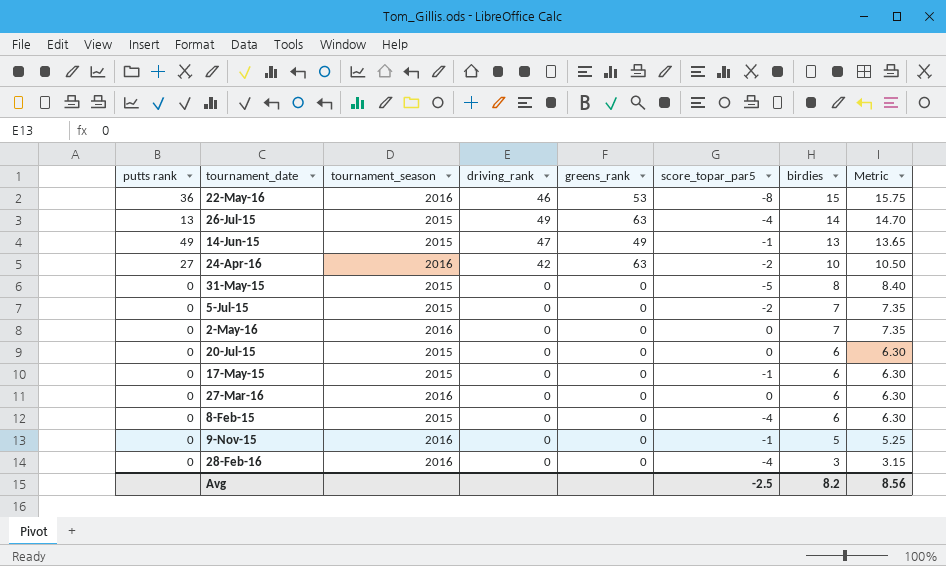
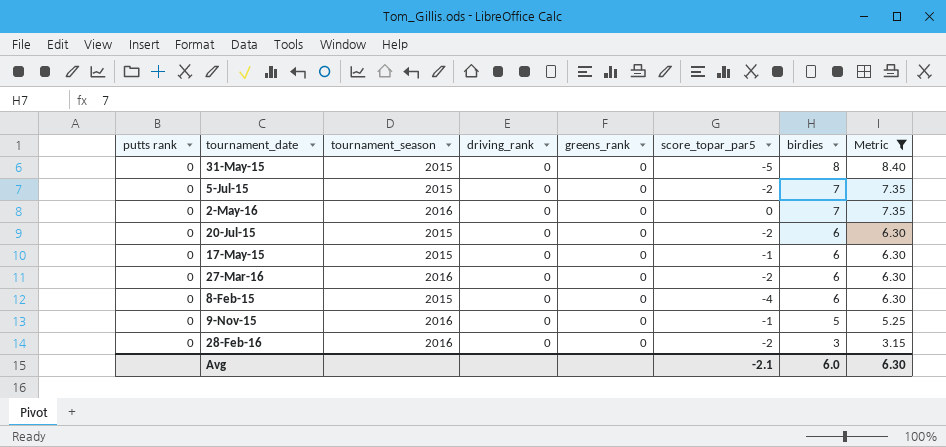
filter: none -> Metric <= 8.40
20-Jul-15 | score_topar_par5: 0 -> -2
27-Mar-16 | score_topar_par5: 0 -> -2
28-Feb-16 | score_topar_par5: -4 -> -2
Avg | score_topar_par5: -2.5 -> -2.1
Avg | birdies: 8.2 -> 6.0
Avg | Metric: 8.56 -> 6.30

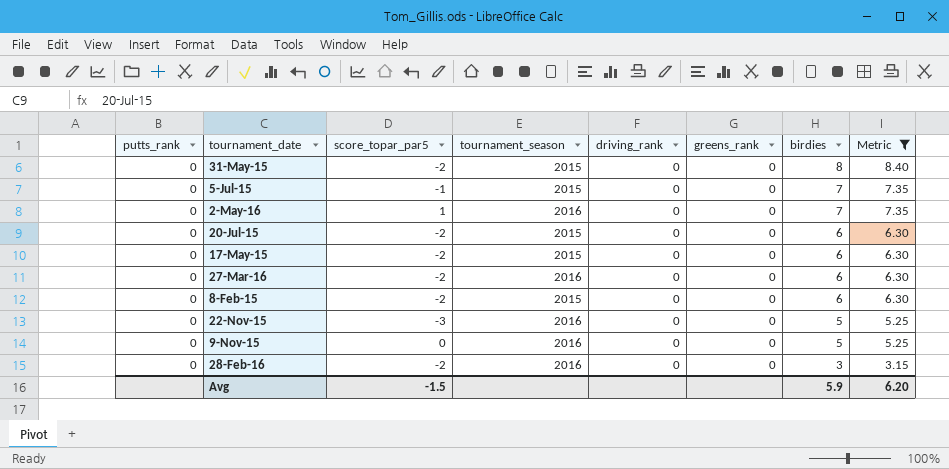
column name: putts rank -> putts_rank
column score_topar_par5 | position: 6 -> 3
31-May-15 | score_topar_par5: -5 -> -2
5-Jul-15 | score_topar_par5: -2 -> -1
2-May-16 | score_topar_par5: 0 -> 1
17-May-15 | score_topar_par5: -1 -> -2
8-Feb-15 | score_topar_par5: -4 -> -2
row 22-Nov-15: none -> 0 | -3 | 2016 | 0 | 0 | 5 | 5.25
9-Nov-15 | score_topar_par5: -1 -> 0
Avg | score_topar_par5: -2.1 -> -1.5
Avg | birdies: 6.0 -> 5.9
Avg | Metric: 6.30 -> 6.20

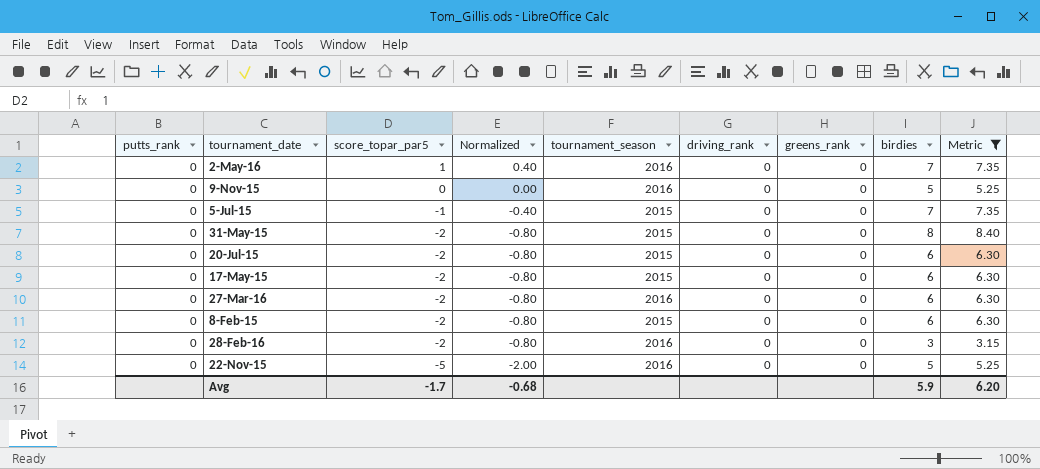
row order: birdies descending -> score_topar_par5 descending
column Normalized | formula: none -> [score_topar_par5] * 0.4
22-Nov-15 | score_topar_par5: -3 -> -5
Avg | score_topar_par5: -1.5 -> -1.7

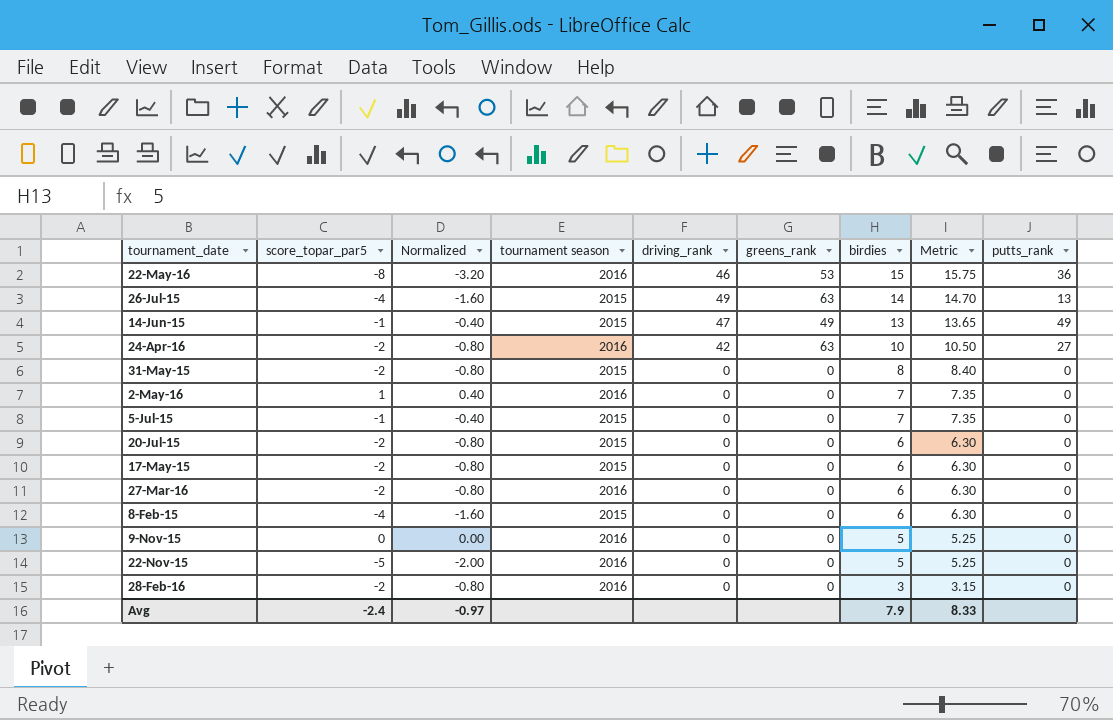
filter: Metric <= 8.40 -> none
row order: score_topar_par5 descending -> birdies descending
column name: tournament_season -> tournament season
column putts_rank | position: 1 -> 9
8-Feb-15 | score_topar_par5: -2 -> -4
8-Feb-15 | Normalized: -0.80 -> -1.60
Avg | score_topar_par5: -1.7 -> -2.4
Avg | Normalized: -0.68 -> -0.97
Avg | birdies: 5.9 -> 7.9
Avg | Metric: 6.20 -> 8.33

